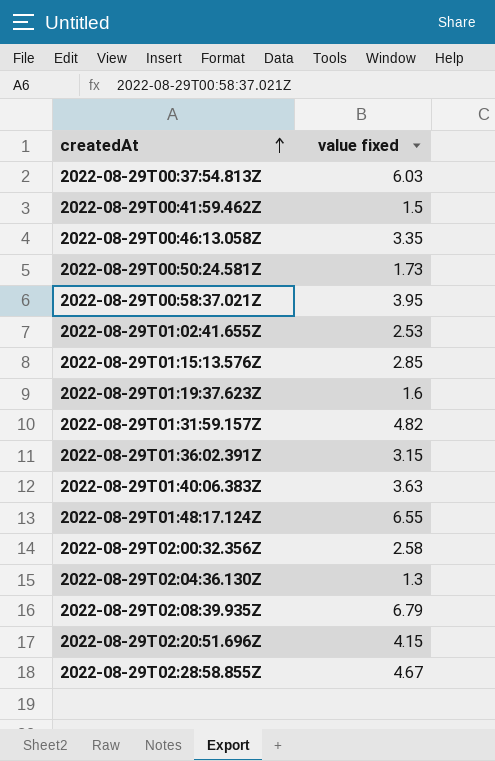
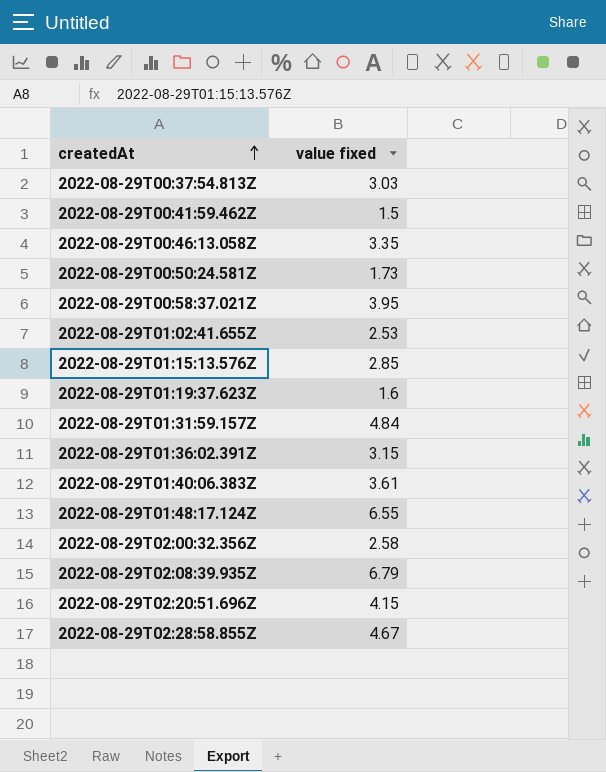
row 2022-08-29T02:04:36.130Z: 1.3 -> none
2022-08-29T00:37:54.813Z | value fixed: 6.03 -> 3.03
2022-08-29T01:31:59.157Z | value fixed: 4.82 -> 4.84
2022-08-29T01:40:06.383Z | value fixed: 3.63 -> 3.61

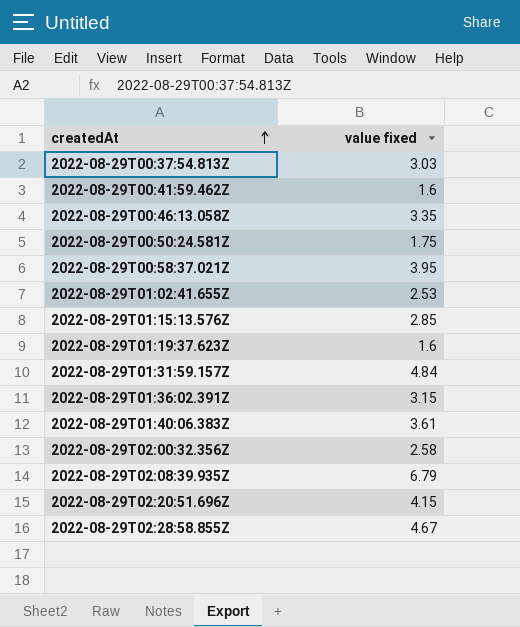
row 2022-08-29T01:48:17.124Z: 6.55 -> none
2022-08-29T00:41:59.462Z | value fixed: 1.5 -> 1.6
2022-08-29T00:50:24.581Z | value fixed: 1.73 -> 1.75

